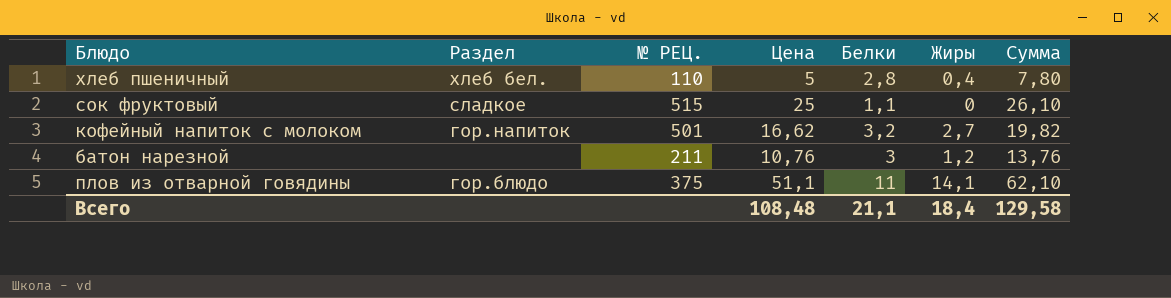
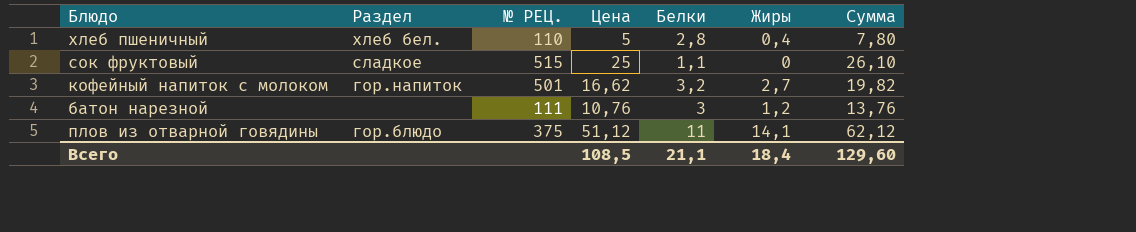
батон нарезной | № РЕЦ.: 211 -> 111
плов из отварной говядины | Цена: 51,1 -> 51,12
плов из отварной говядины | Сумма: 62,10 -> 62,12
Всего | Цена: 108,48 -> 108,5
Всего | Сумма: 129,58 -> 129,60

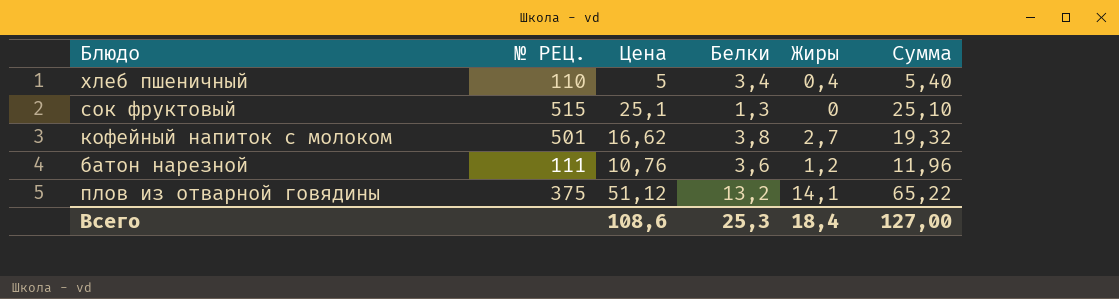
column Раздел | position: 2 -> none
column Сумма | formula: [Цена] + [Белки] -> [Цена] + [Жиры]
хлеб пшеничный | Белки: 2,8 -> 3,4
сок фруктовый | Цена: 25 -> 25,1
сок фруктовый | Белки: 1,1 -> 1,3
кофейный напиток с молоком | Белки: 3,2 -> 3,8
батон нарезной | Белки: 3 -> 3,6
плов из отварной говядины | Белки: 11 -> 13,2
Всего | Цена: 108,5 -> 108,6
Всего | Белки: 21,1 -> 25,3
Всего | Сумма: 129,60 -> 127,00

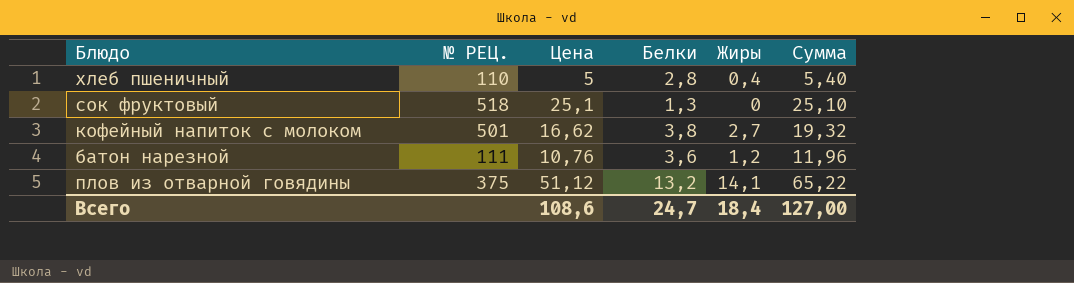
хлеб пшеничный | Белки: 3,4 -> 2,8
сок фруктовый | № РЕЦ.: 515 -> 518
Всего | Белки: 25,3 -> 24,7

